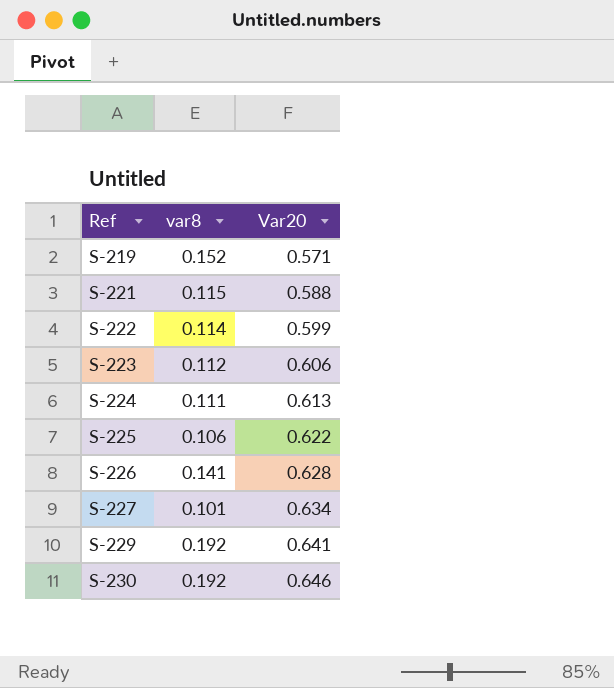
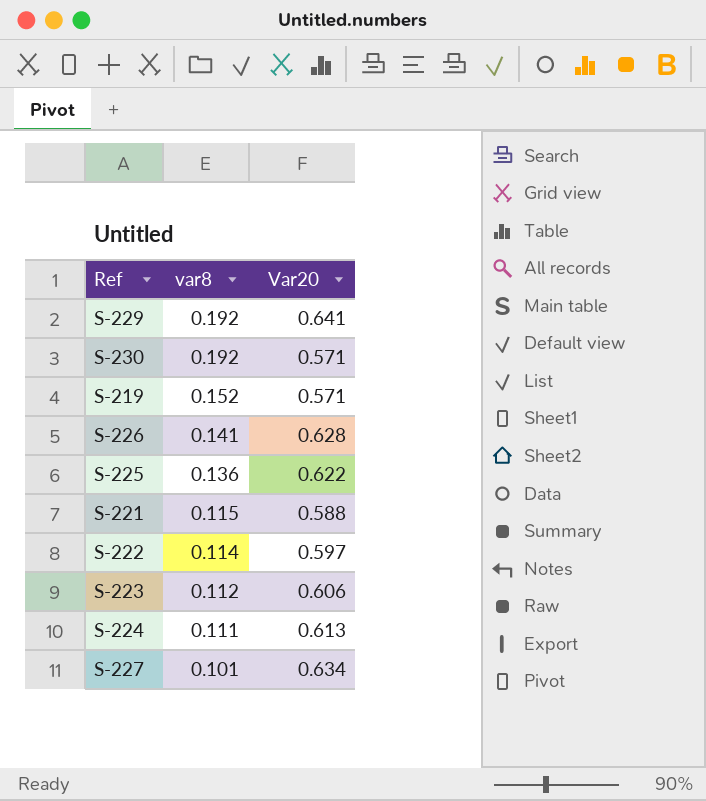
row order: Ref ascending -> var8 descending
S-230 | Var20: 0.646 -> 0.571
S-225 | var8: 0.106 -> 0.136
S-222 | Var20: 0.599 -> 0.597

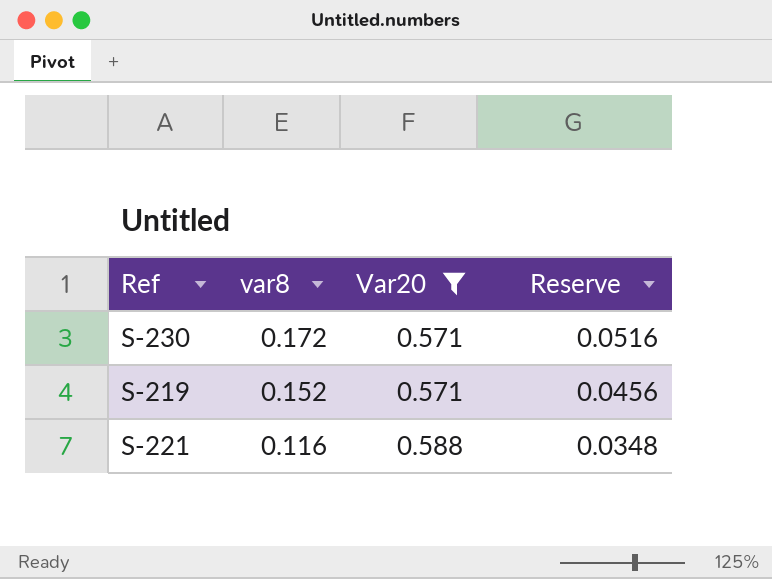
filter: none -> Var20 <= 0.588
column Reserve | formula: none -> [var8] * 0.3
S-230 | var8: 0.192 -> 0.172
S-221 | var8: 0.115 -> 0.116

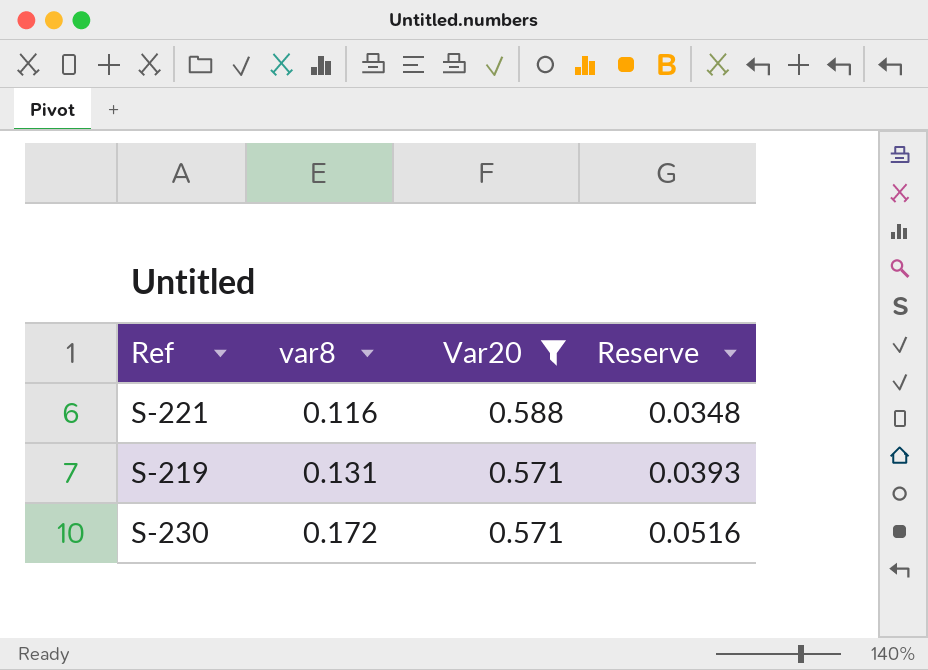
row order: var8 descending -> var8 ascending
S-219 | var8: 0.152 -> 0.131
S-219 | Reserve: 0.0456 -> 0.0393

